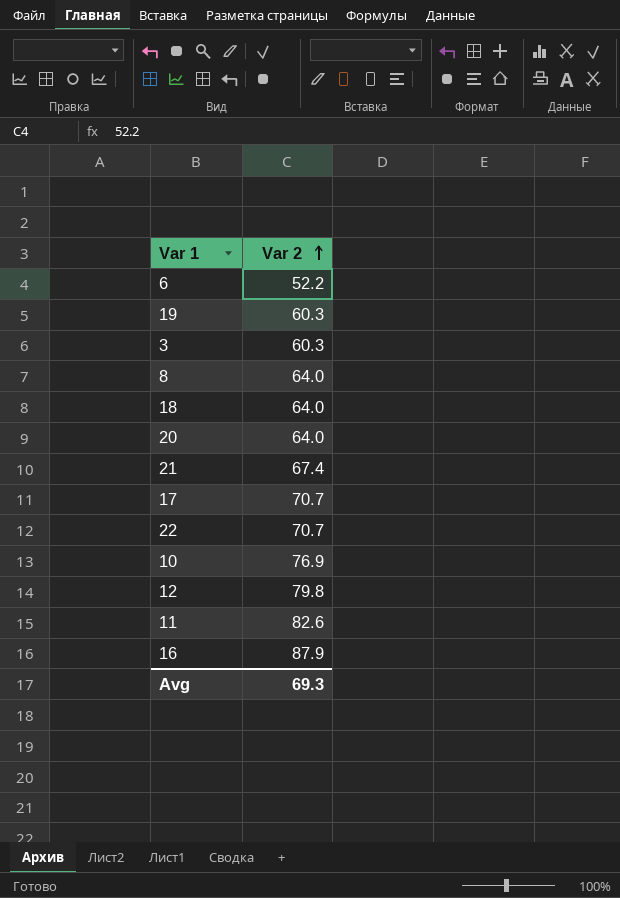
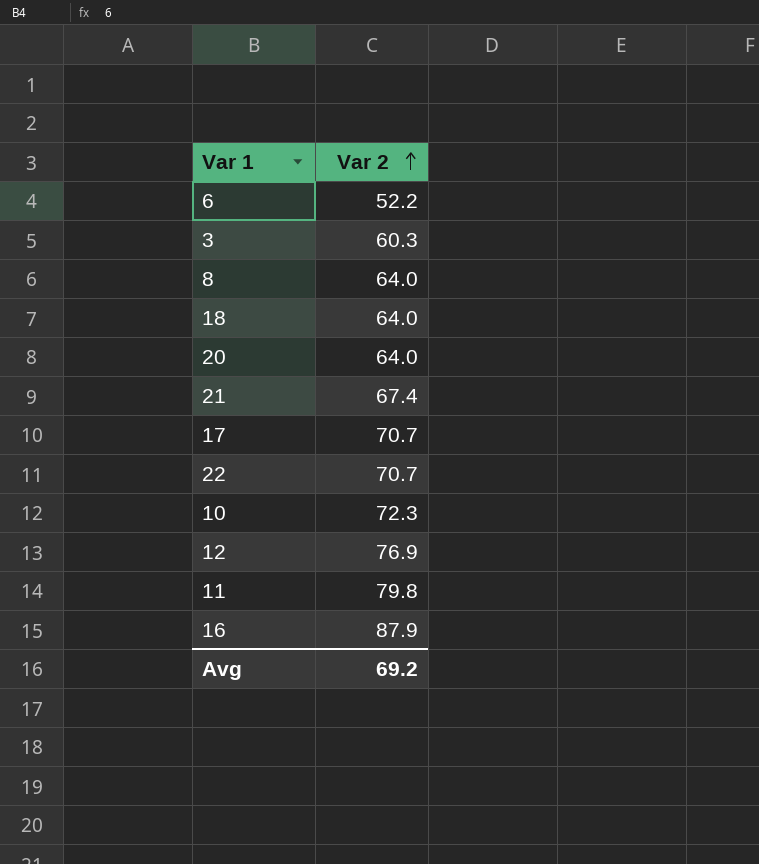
row 19: 60.3 -> none
10 | Var 2: 76.9 -> 72.3
12 | Var 2: 79.8 -> 76.9
11 | Var 2: 82.6 -> 79.8
Avg | Var 2: 69.3 -> 69.2

